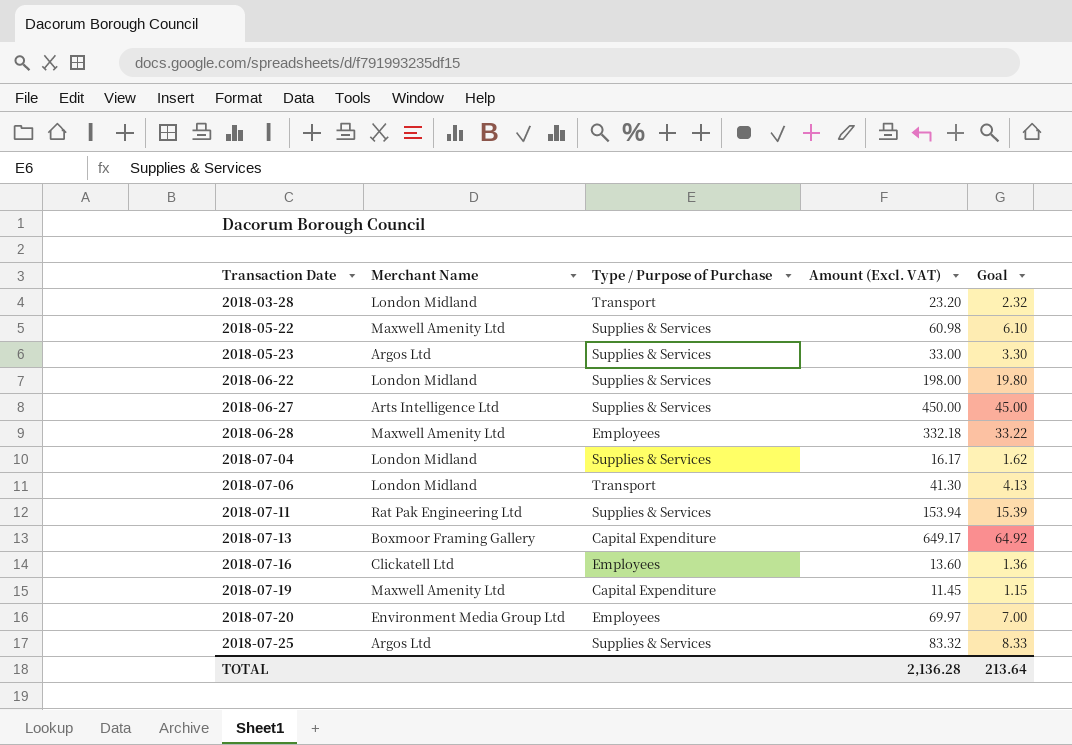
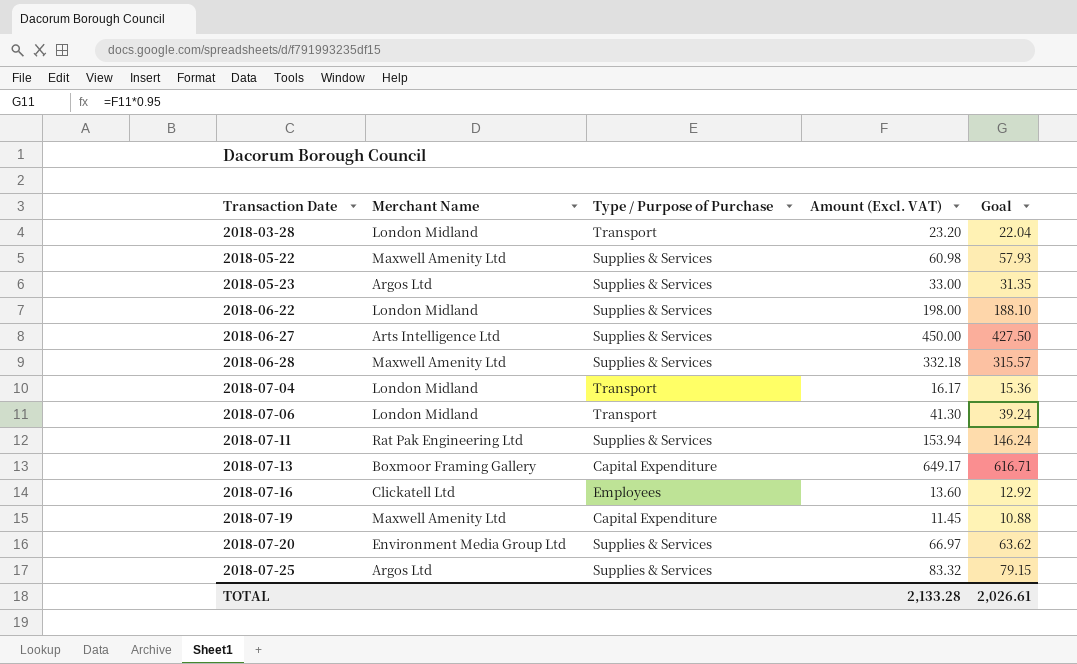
column Goal | formula: [Amount (Excl. VAT)] * 0.1 -> [Amount (Excl. VAT)] * 0.95
2018-06-28 | Type / Purpose of Purchase: Employees -> Supplies & Services
2018-07-04 | Type / Purpose of Purchase: Supplies & Services -> Transport
2018-07-20 | Type / Purpose of Purchase: Employees -> Supplies & Services
2018-07-20 | Amount (Excl. VAT): 69.97 -> 66.97
TOTAL | Amount (Excl. VAT): 2,136.28 -> 2,133.28
TOTAL | Goal: 213.64 -> 2,026.61

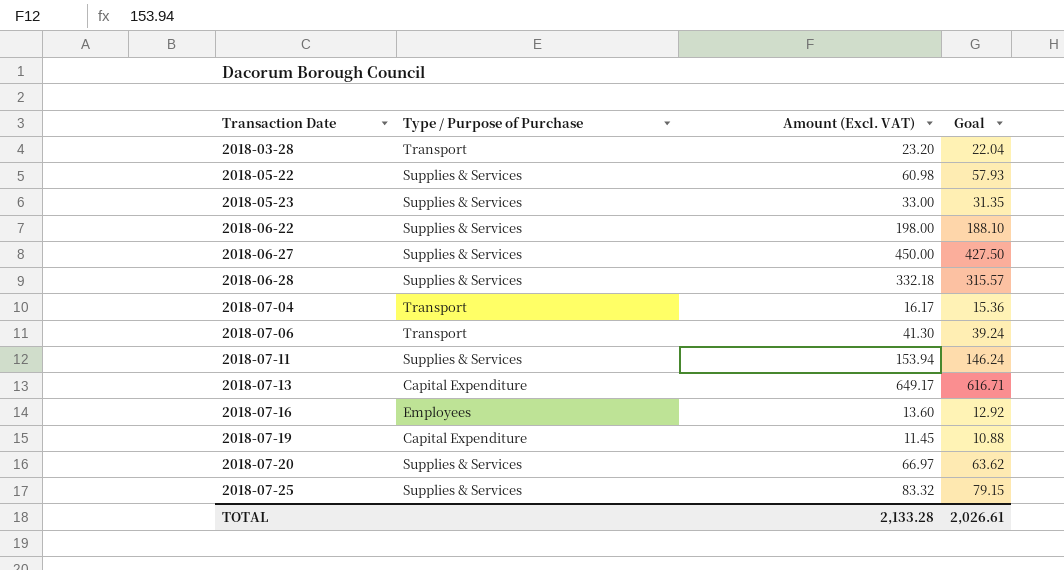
column Merchant Name | position: 2 -> none

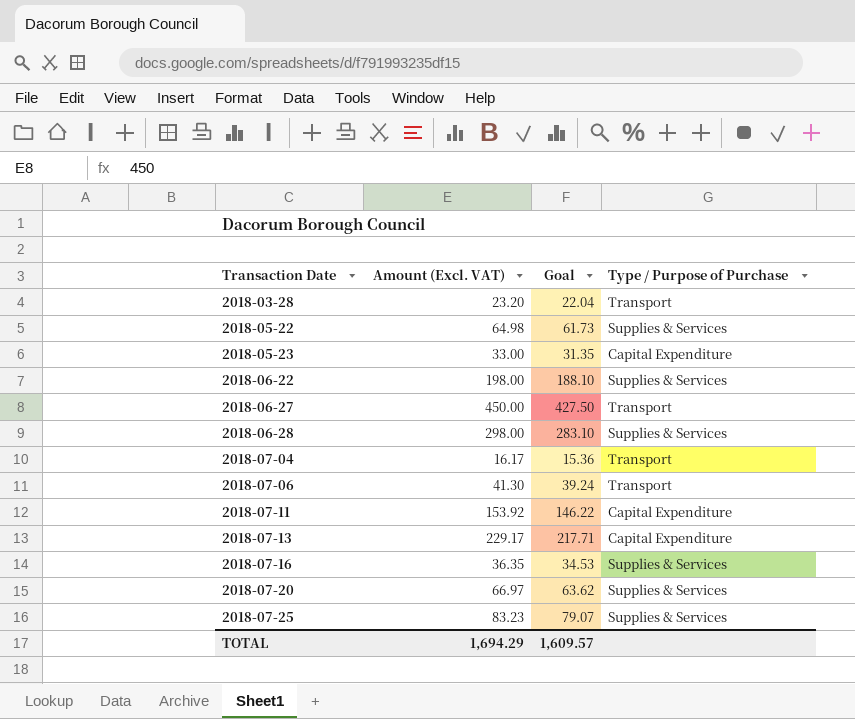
column Type / Purpose of Purchase | position: 2 -> 4
row 2018-07-19: Capital Expenditure | 11.45 | 10.88 -> none
2018-05-22 | Amount (Excl. VAT): 60.98 -> 64.98
2018-05-22 | Goal: 57.93 -> 61.73
2018-05-23 | Type / Purpose of Purchase: Supplies & Services -> Capital Expenditure
2018-06-27 | Type / Purpose of Purchase: Supplies & Services -> Transport
2018-06-28 | Amount (Excl. VAT): 332.18 -> 298.00
2018-06-28 | Goal: 315.57 -> 283.10
2018-07-11 | Amount (Excl. VAT): 153.94 -> 153.92
2018-07-11 | Goal: 146.24 -> 146.22
2018-07-11 | Type / Purpose of Purchase: Supplies & Services -> Capital Expenditure
2018-07-13 | Amount (Excl. VAT): 649.17 -> 229.17
2018-07-13 | Goal: 616.71 -> 217.71
2018-07-16 | Amount (Excl. VAT): 13.60 -> 36.35
2018-07-16 | Goal: 12.92 -> 34.53
2018-07-16 | Type / Purpose of Purchase: Employees -> Supplies & Services
2018-07-25 | Amount (Excl. VAT): 83.32 -> 83.23
2018-07-25 | Goal: 79.15 -> 79.07
TOTAL | Amount (Excl. VAT): 2,133.28 -> 1,694.29
TOTAL | Goal: 2,026.61 -> 1,609.57

